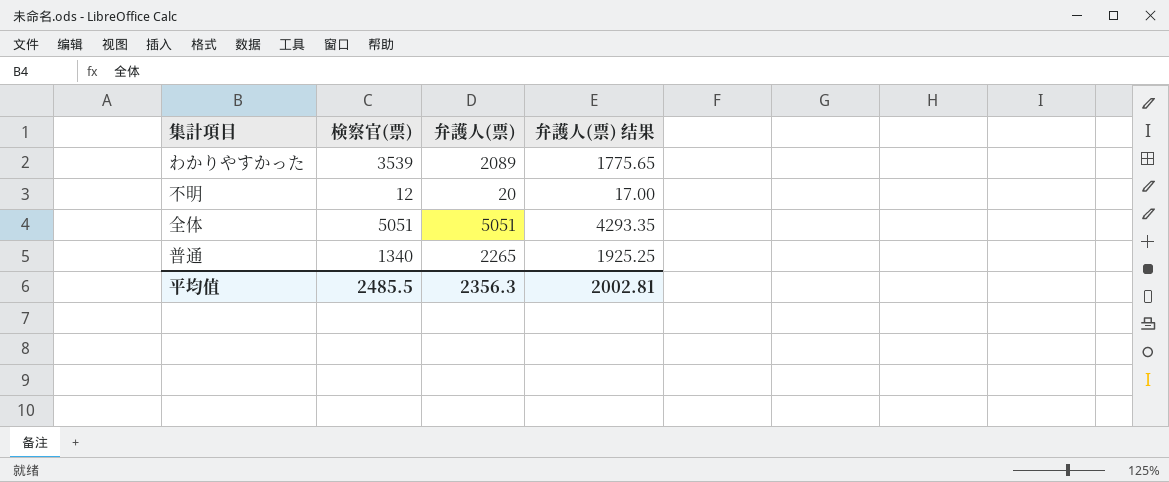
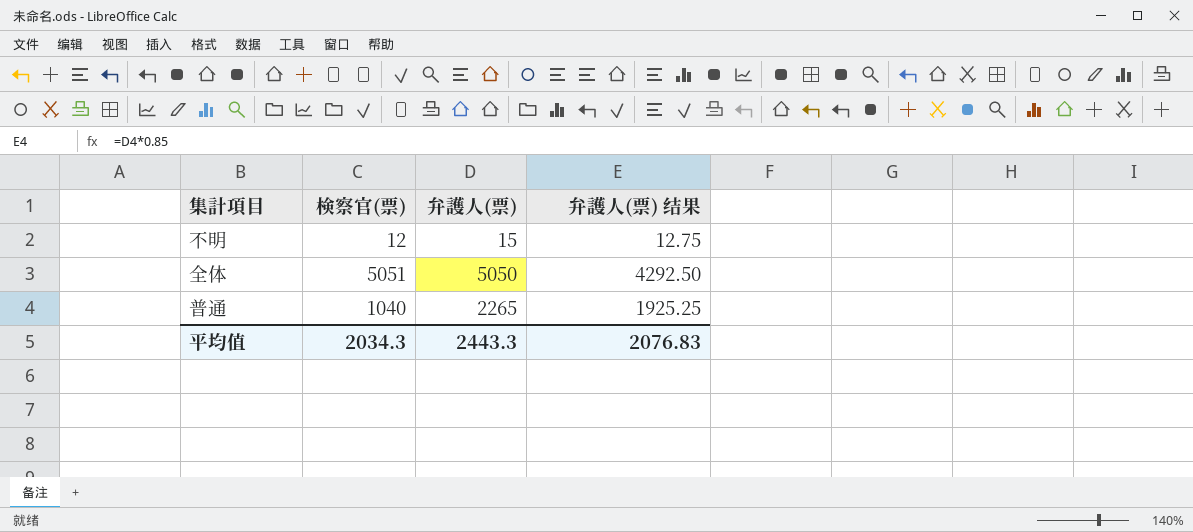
row わかりやすかった: 3539 | 2089 | 1775.65 -> none
不明 | 弁護人(票): 20 -> 15
不明 | 弁護人(票) 结果: 17.00 -> 12.75
全体 | 弁護人(票): 5051 -> 5050
全体 | 弁護人(票) 结果: 4293.35 -> 4292.50
普通 | 検察官(票): 1340 -> 1040
平均值 | 検察官(票): 2485.5 -> 2034.3
平均值 | 弁護人(票): 2356.3 -> 2443.3
平均值 | 弁護人(票) 结果: 2002.81 -> 2076.83

